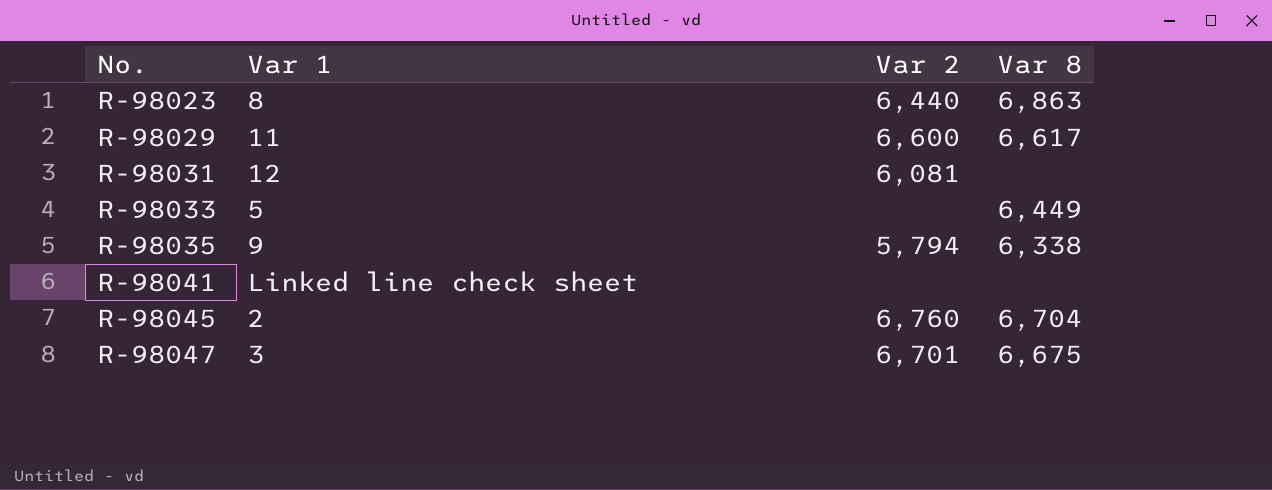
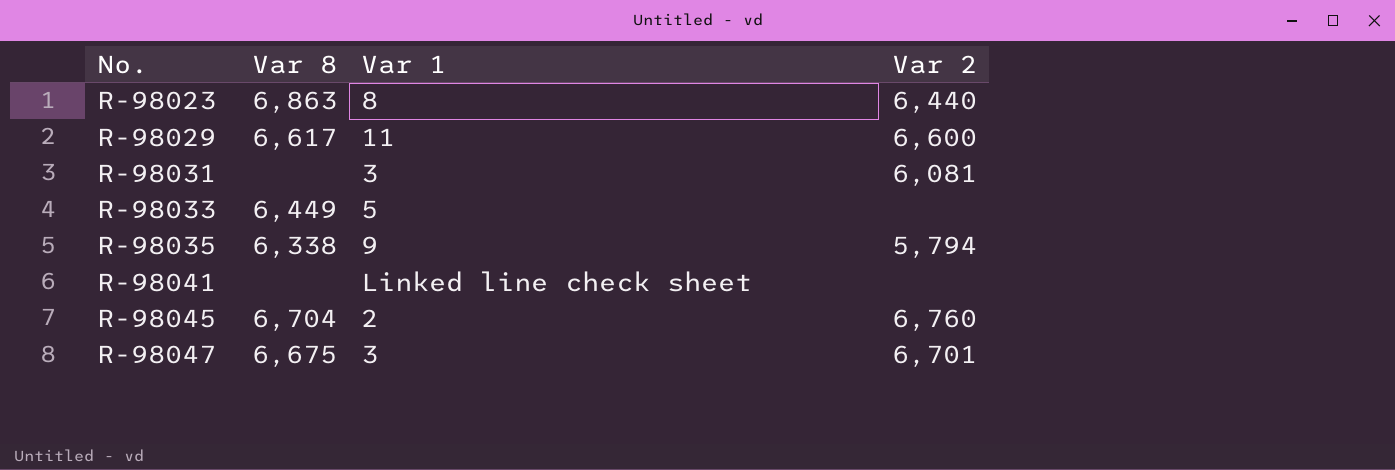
column Var 8 | position: 4 -> 2
R-98031 | Var 1: 12 -> 3

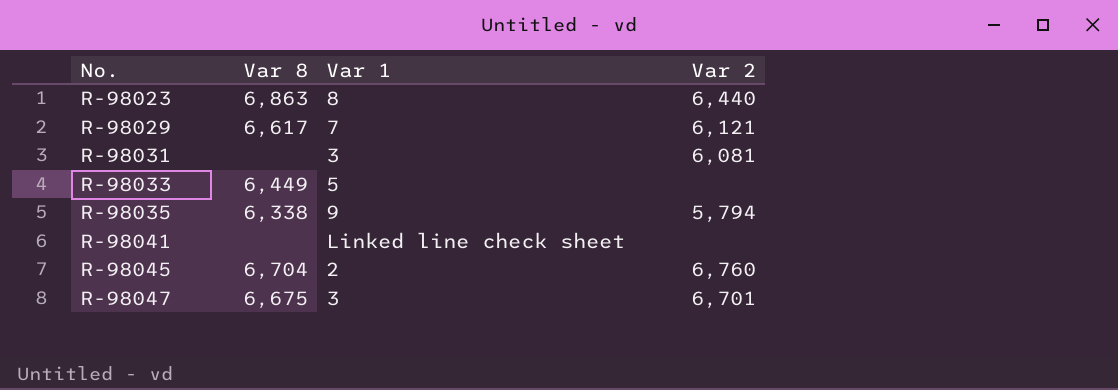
R-98029 | Var 1: 11 -> 7
R-98029 | Var 2: 6,600 -> 6,121

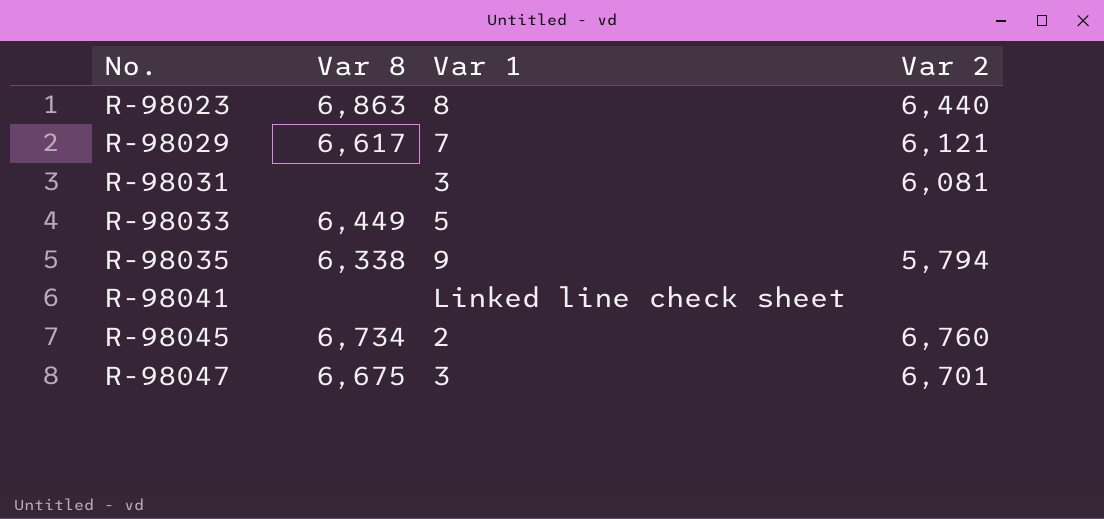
R-98045 | Var 8: 6,704 -> 6,734

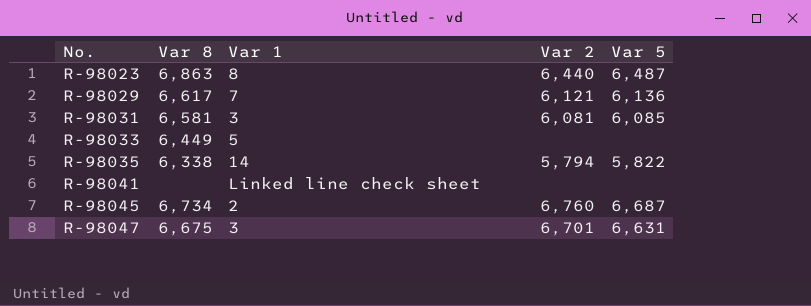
column Var 5 | position: none -> 5
R-98031 | Var 8: none -> 6,581
R-98035 | Var 1: 9 -> 14

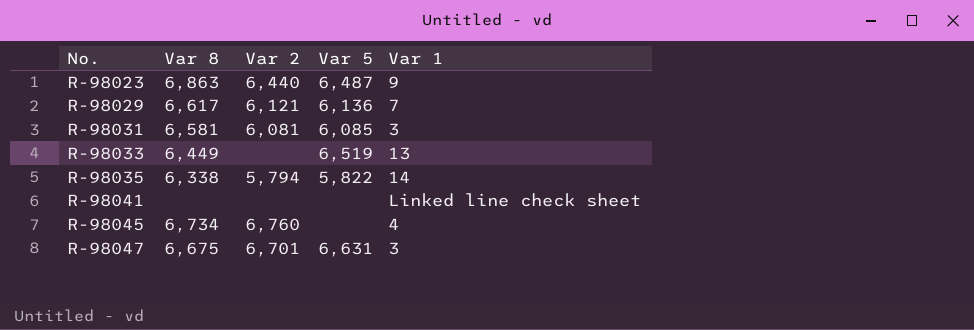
column Var 1 | position: 3 -> 5
R-98023 | Var 1: 8 -> 9
R-98033 | Var 5: none -> 6,519
R-98033 | Var 1: 5 -> 13
R-98045 | Var 5: 6,687 -> none
R-98045 | Var 1: 2 -> 4

